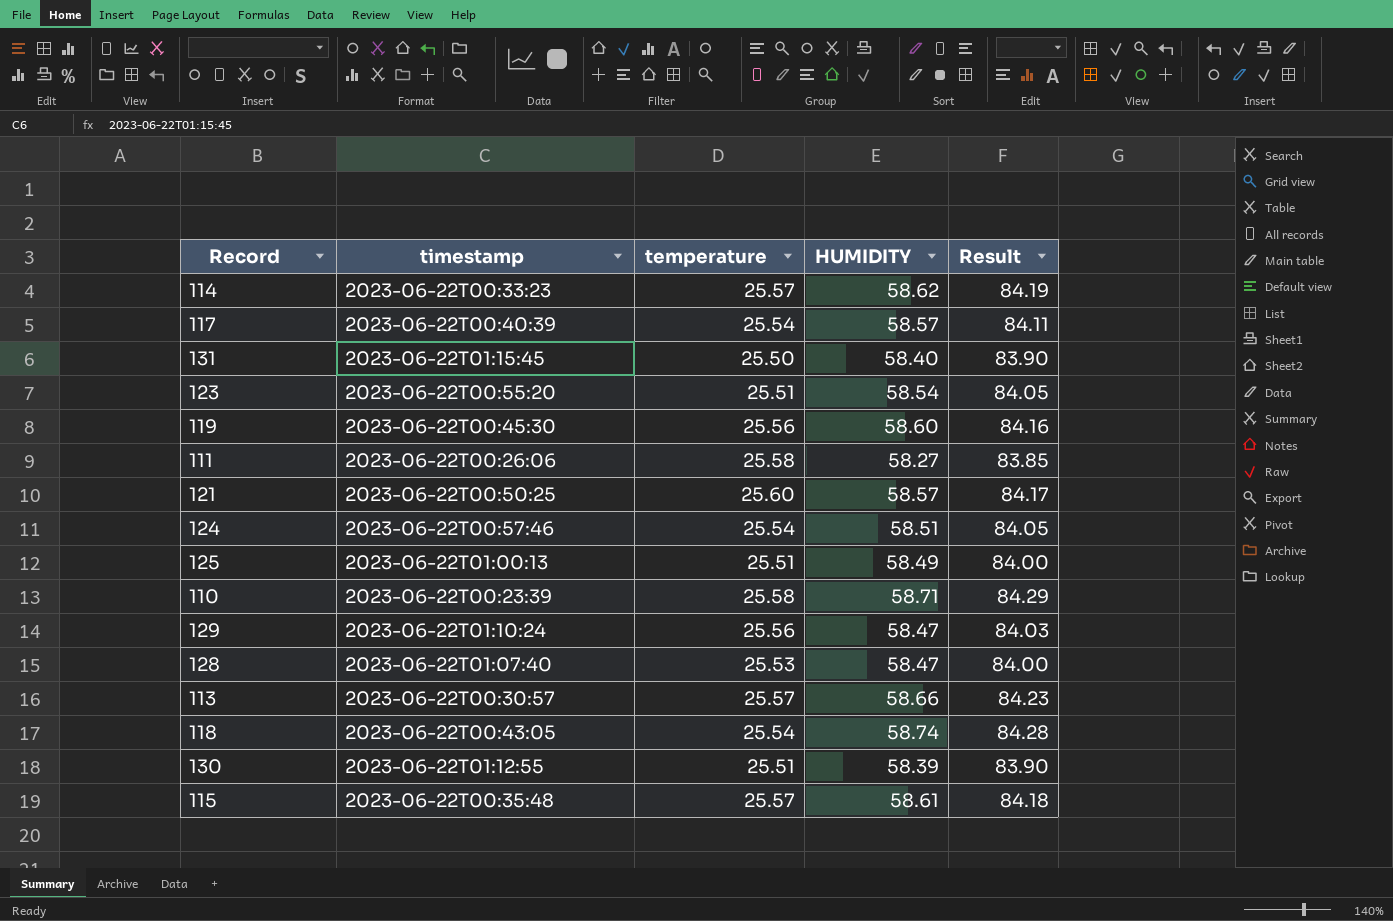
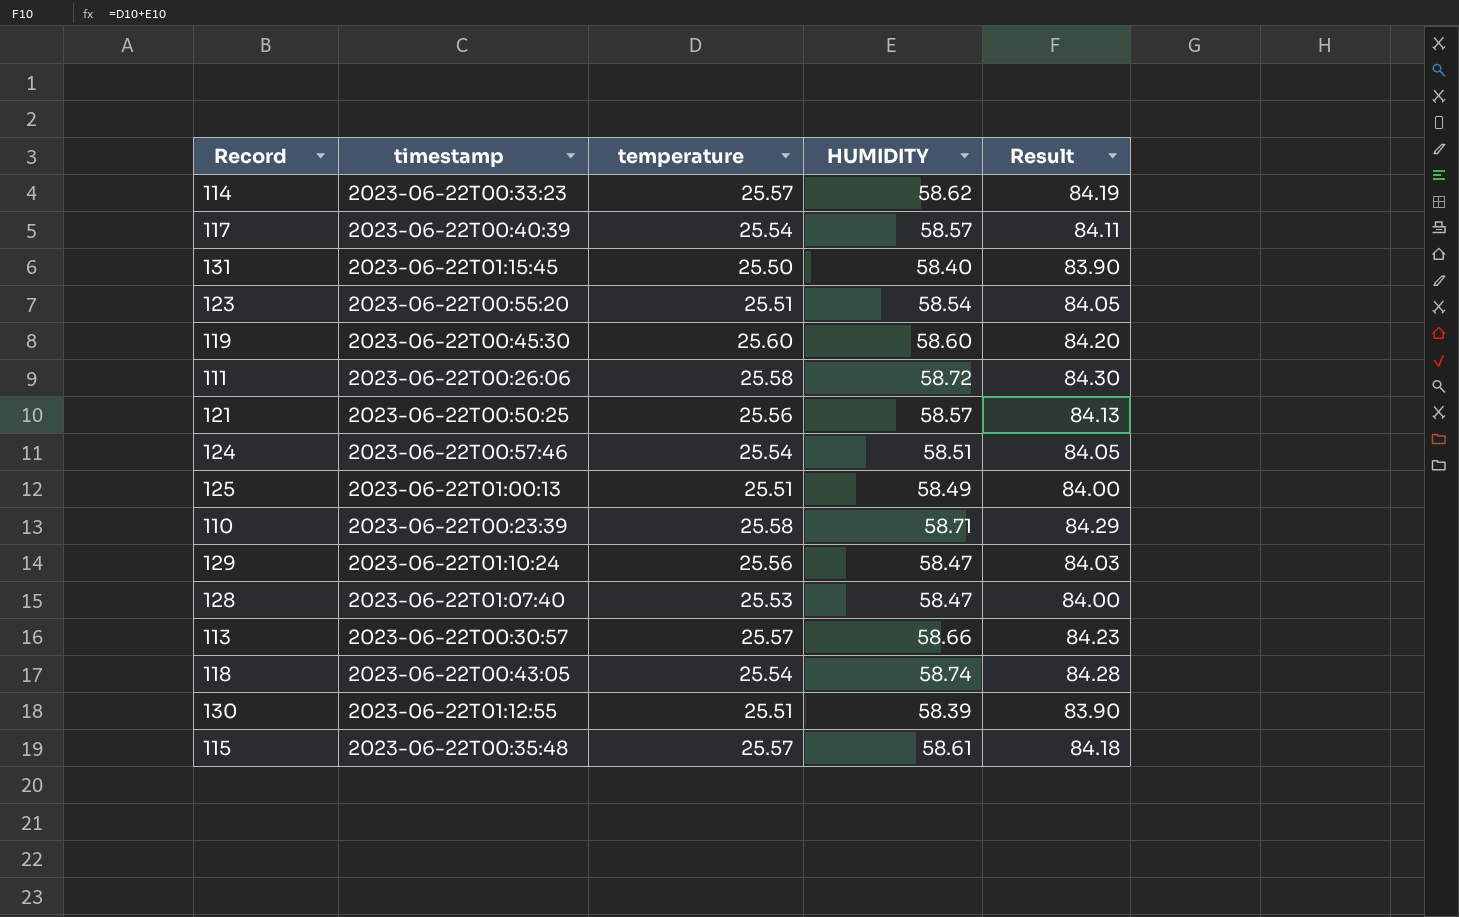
119 | temperature: 25.56 -> 25.60
119 | Result: 84.16 -> 84.20
111 | HUMIDITY: 58.27 -> 58.72
111 | Result: 83.85 -> 84.30
121 | temperature: 25.60 -> 25.56
121 | Result: 84.17 -> 84.13

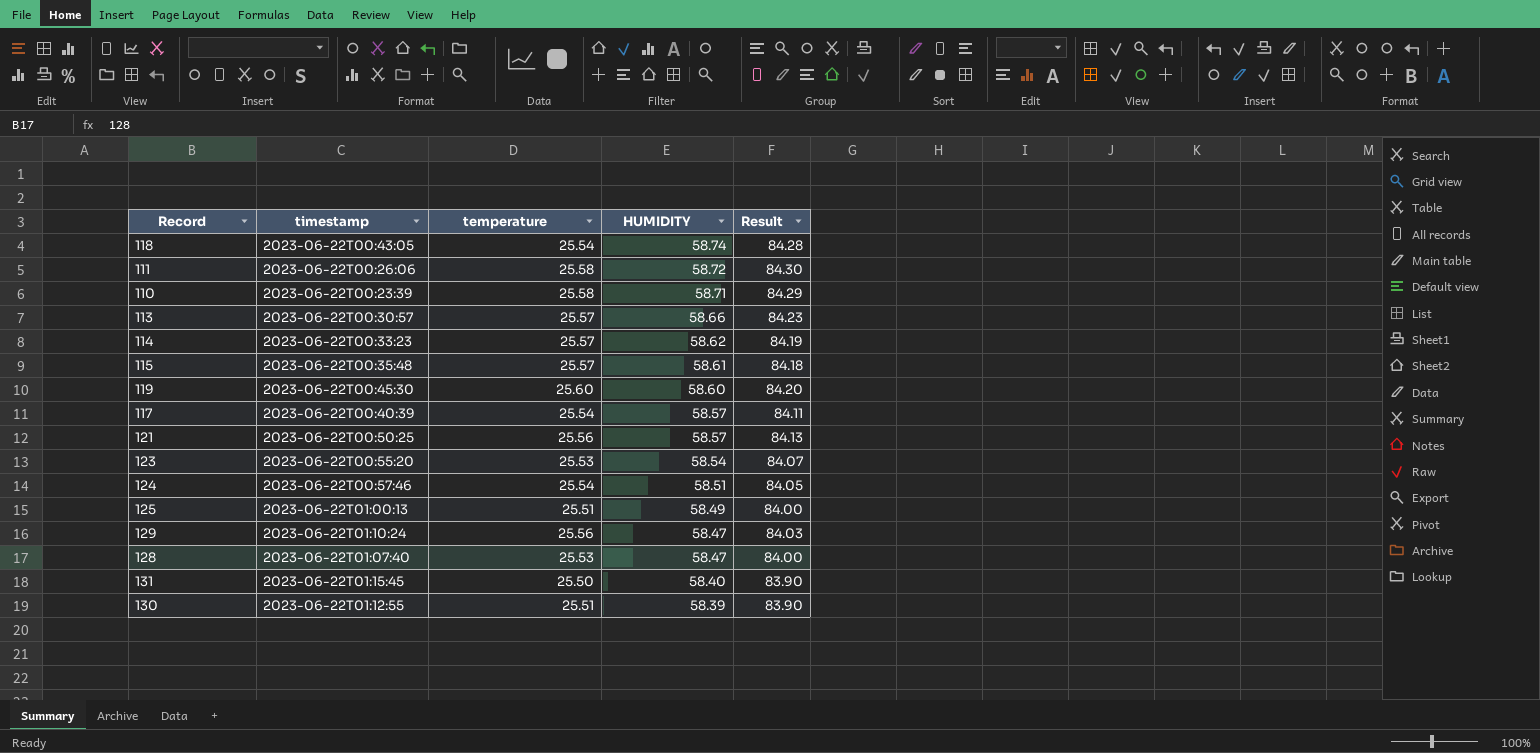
row order: none -> HUMIDITY descending
123 | temperature: 25.51 -> 25.53
123 | Result: 84.05 -> 84.07

